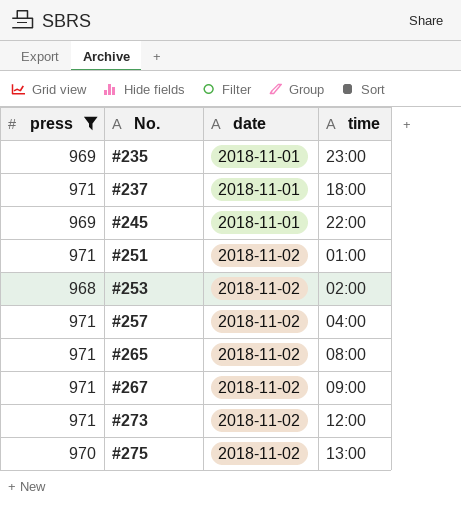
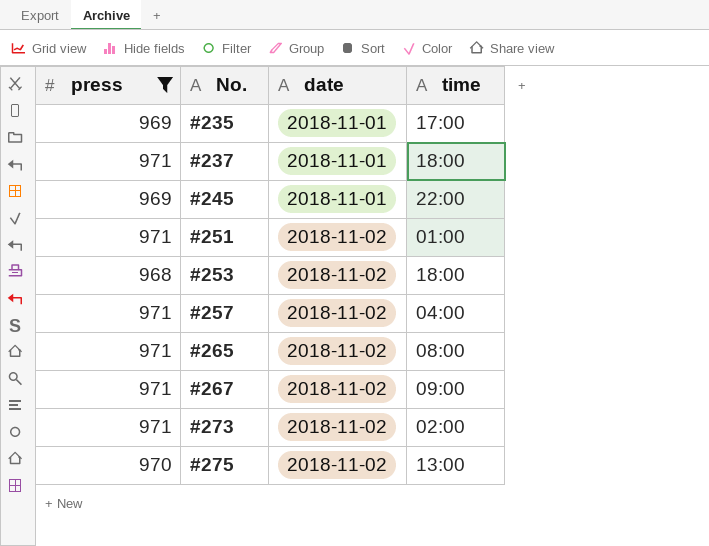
#235 | time: 23:00 -> 17:00
#253 | time: 02:00 -> 18:00
#273 | time: 12:00 -> 02:00

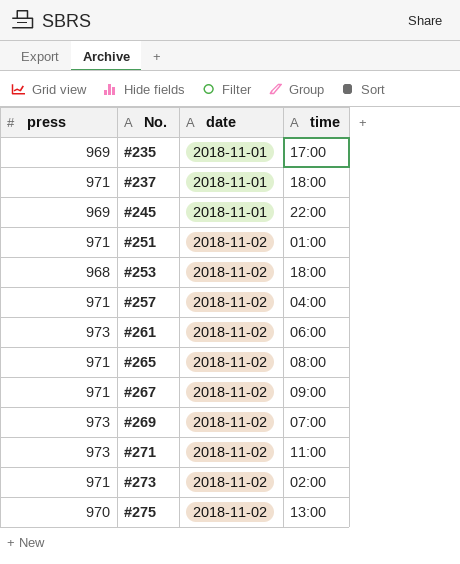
filter: press != 973 -> none

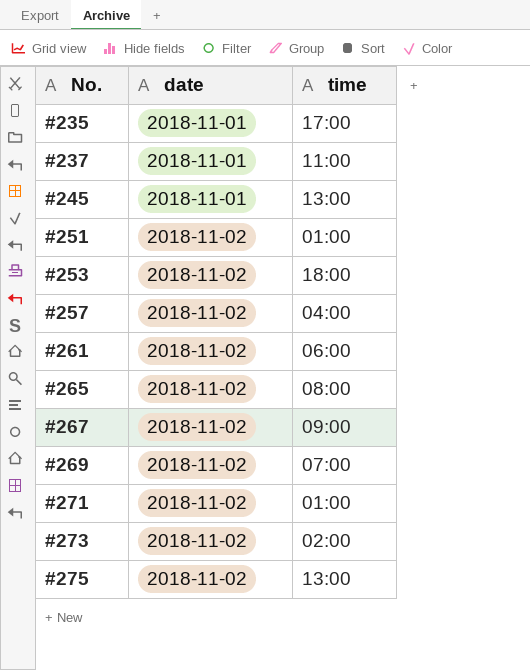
column press | position: 1 -> none
#237 | time: 18:00 -> 11:00
#245 | time: 22:00 -> 13:00
#271 | time: 11:00 -> 01:00

